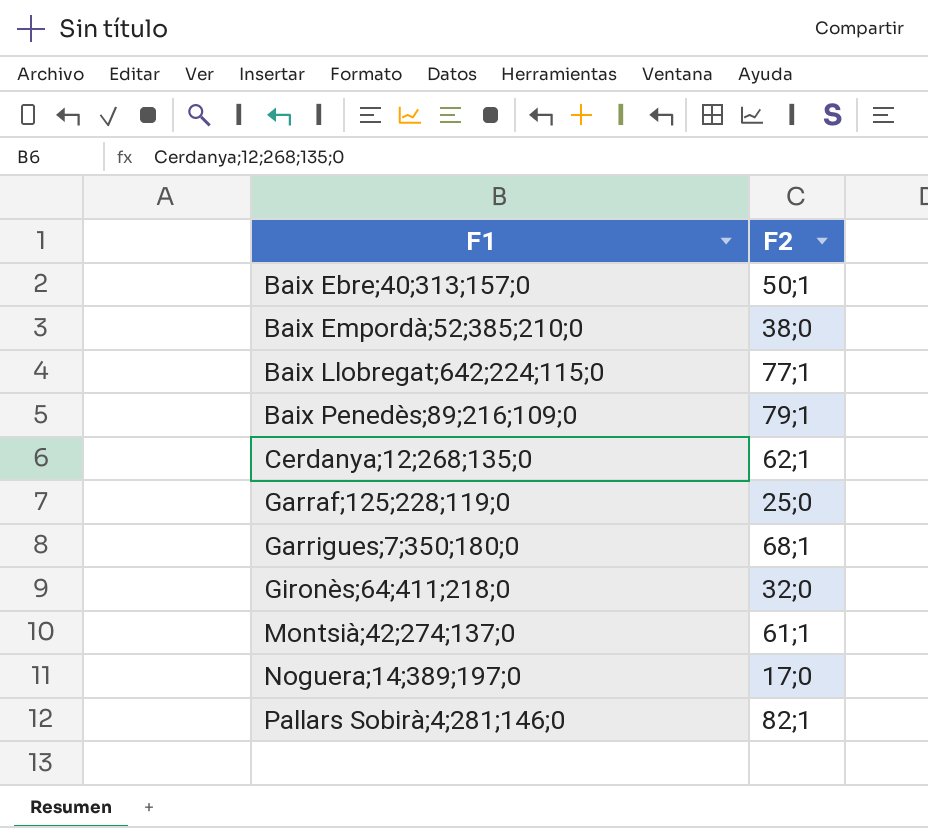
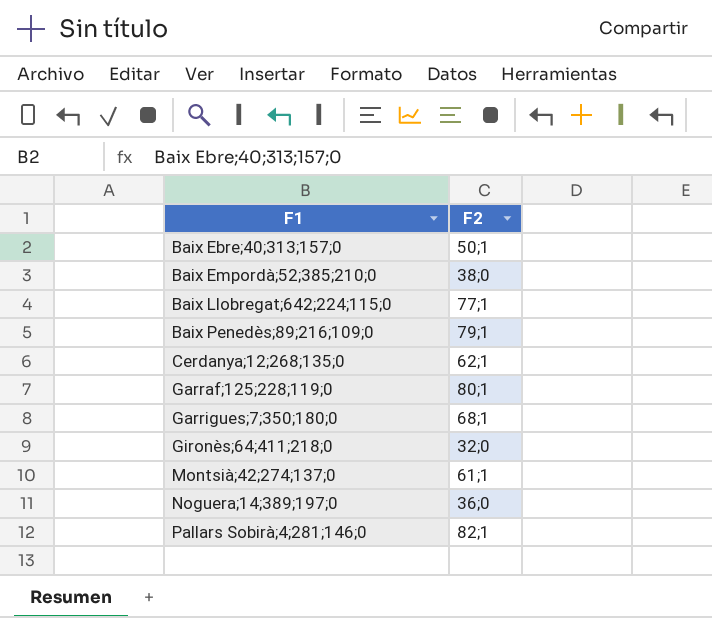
Garraf;125;228;119;0 | F2: 25;0 -> 80;1
Noguera;14;389;197;0 | F2: 17;0 -> 36;0

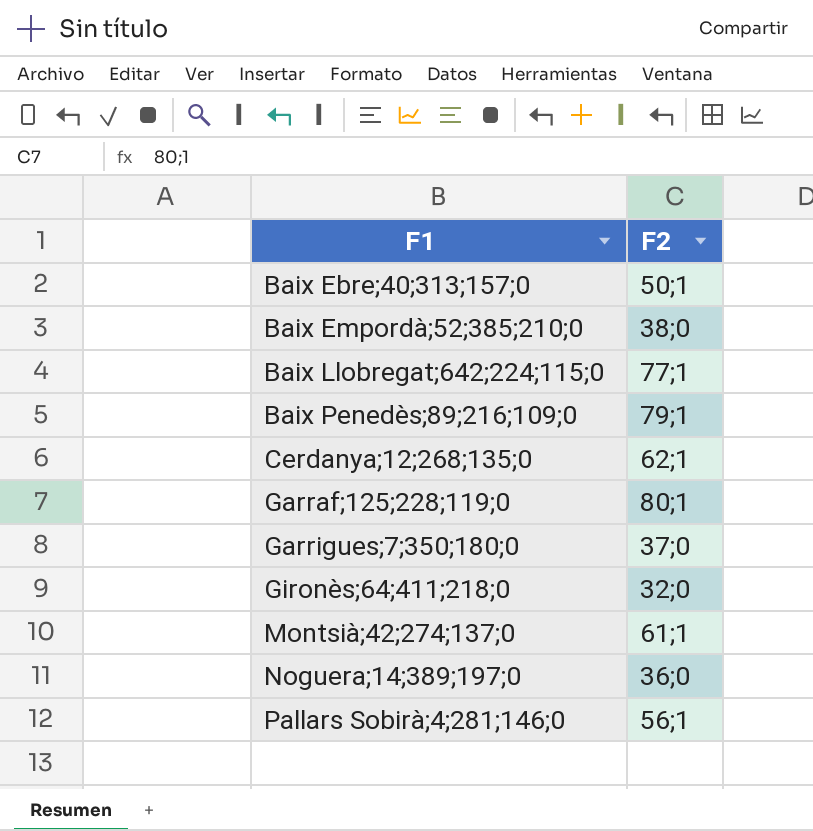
Garrigues;7;350;180;0 | F2: 68;1 -> 37;0
Pallars Sobirà;4;281;146;0 | F2: 82;1 -> 56;1

